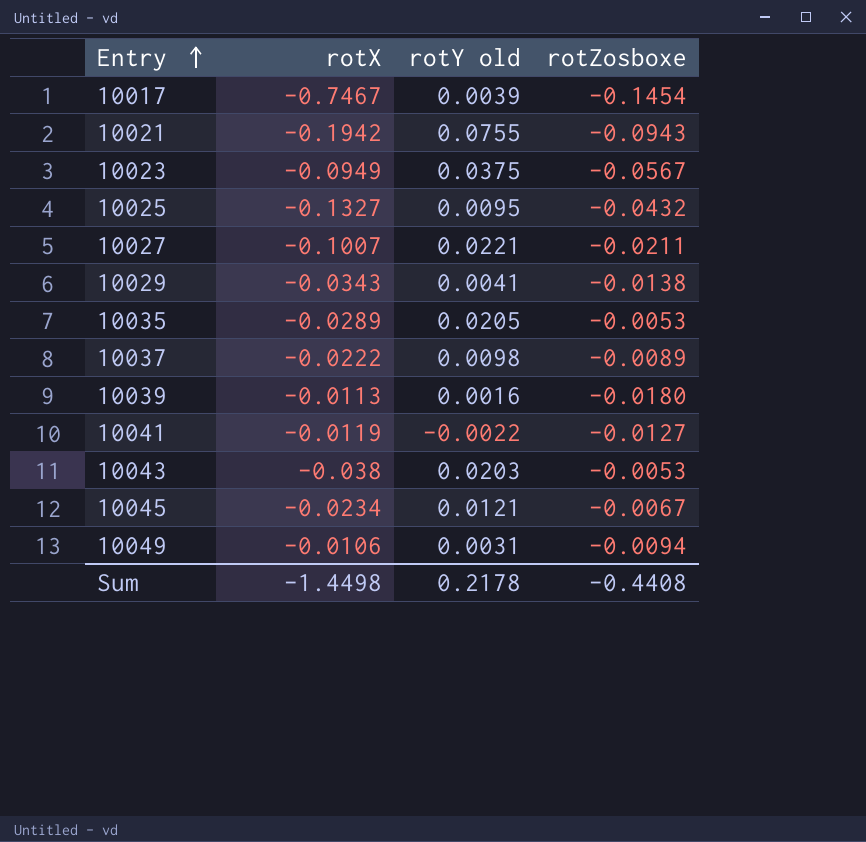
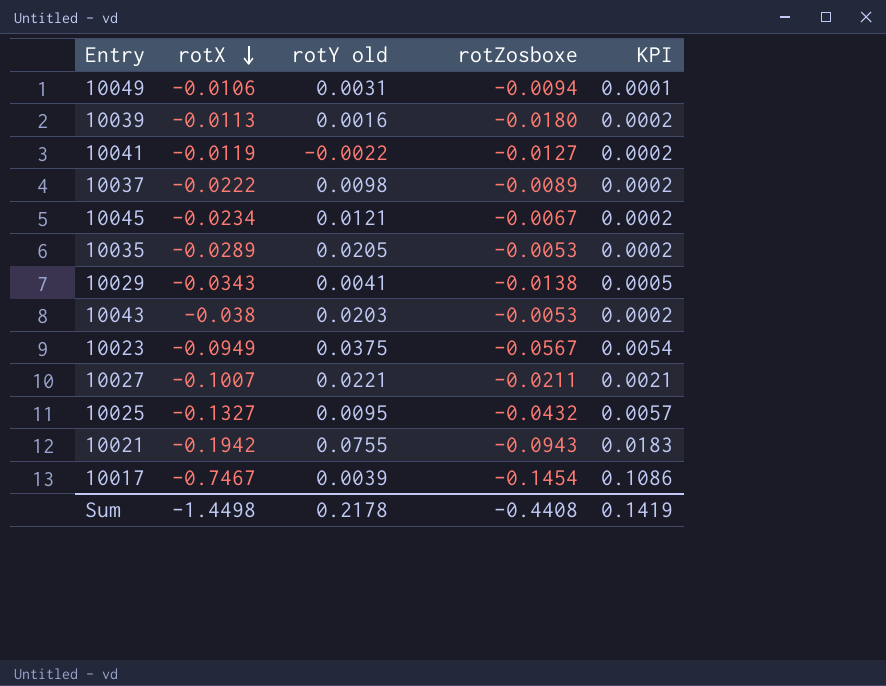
row order: Entry ascending -> rotX descending
column KPI | formula: none -> [rotX] * [rotZosboxe]

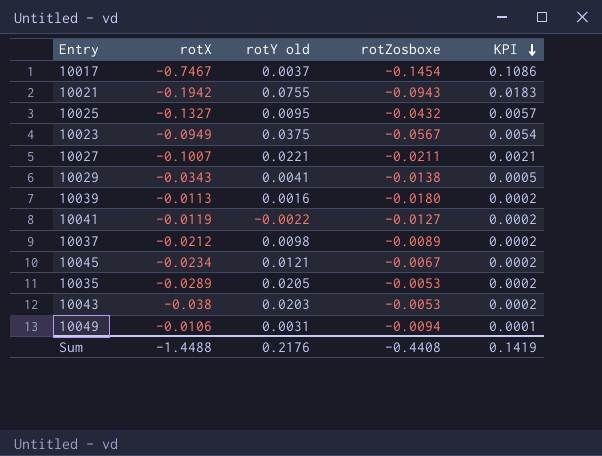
row order: rotX descending -> KPI descending
10017 | rotY old: 0.0039 -> 0.0037
10037 | rotX: -0.0222 -> -0.0212
Sum | rotX: -1.4498 -> -1.4488
Sum | rotY old: 0.2178 -> 0.2176

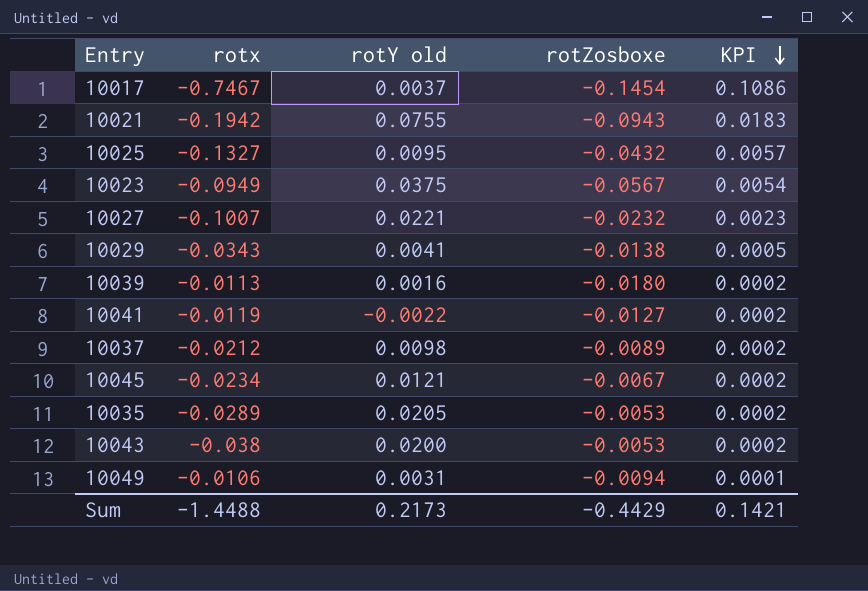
column name: rotX -> rotx
10027 | rotZosboxe: -0.0211 -> -0.0232
10027 | KPI: 0.0021 -> 0.0023
10043 | rotY old: 0.0203 -> 0.0200
Sum | rotY old: 0.2176 -> 0.2173
Sum | rotZosboxe: -0.4408 -> -0.4429
Sum | KPI: 0.1419 -> 0.1421

